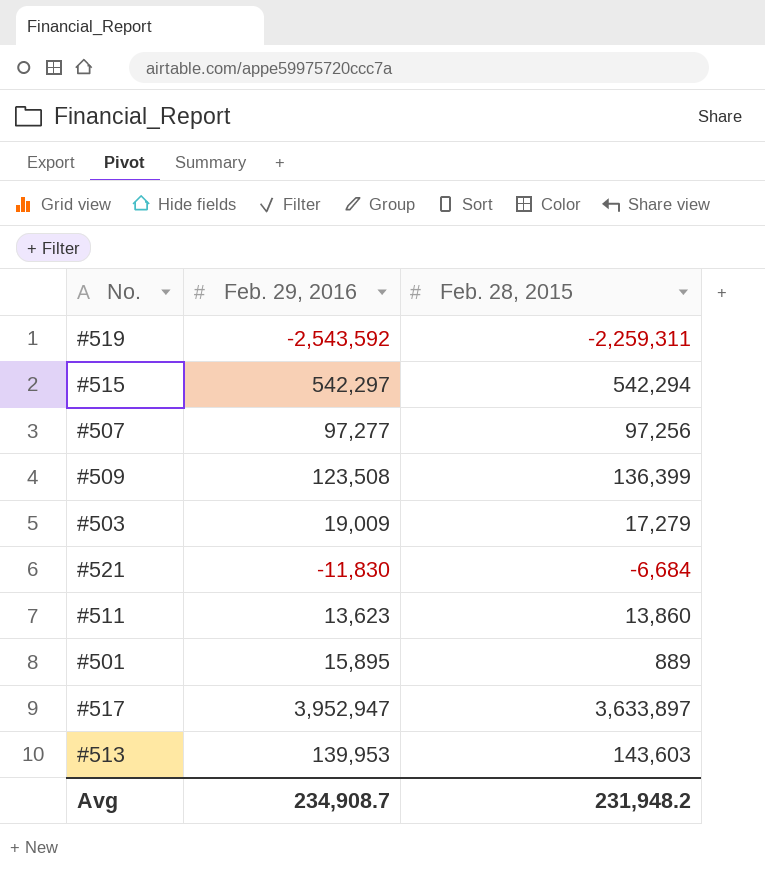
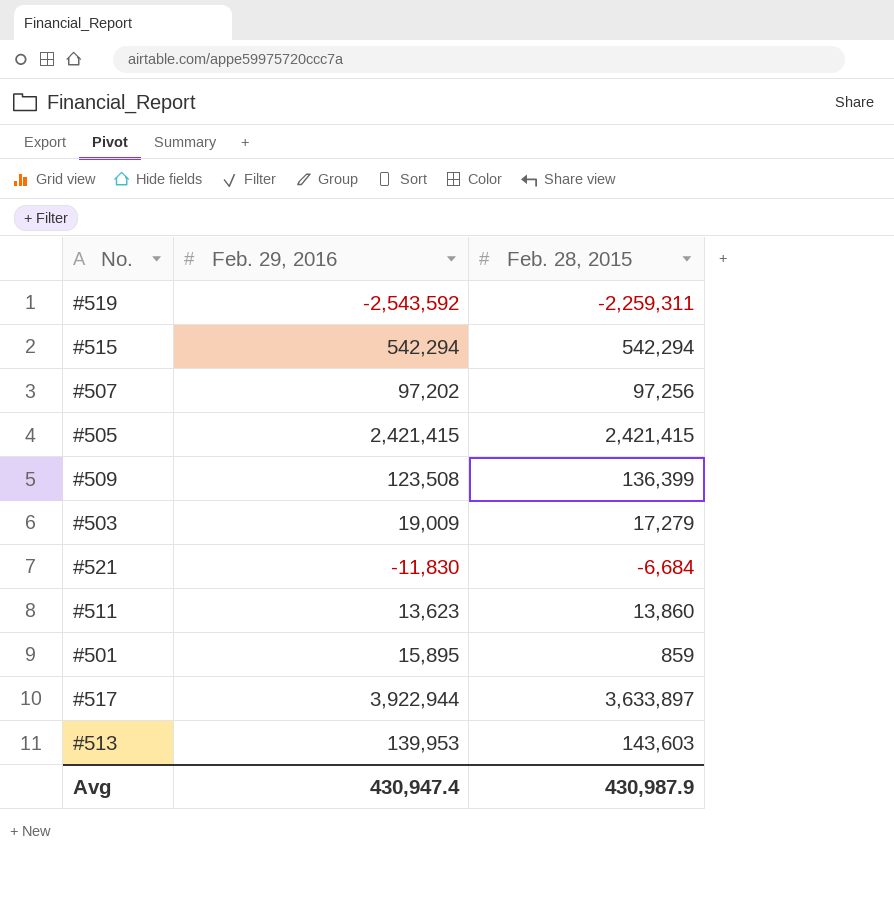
#515 | Feb. 29, 2016: 542,297 -> 542,294
#507 | Feb. 29, 2016: 97,277 -> 97,202
row #505: none -> 2,421,415 | 2,421,415
#501 | Feb. 28, 2015: 889 -> 859
#517 | Feb. 29, 2016: 3,952,947 -> 3,922,944
Avg | Feb. 29, 2016: 234,908.7 -> 430,947.4
Avg | Feb. 28, 2015: 231,948.2 -> 430,987.9

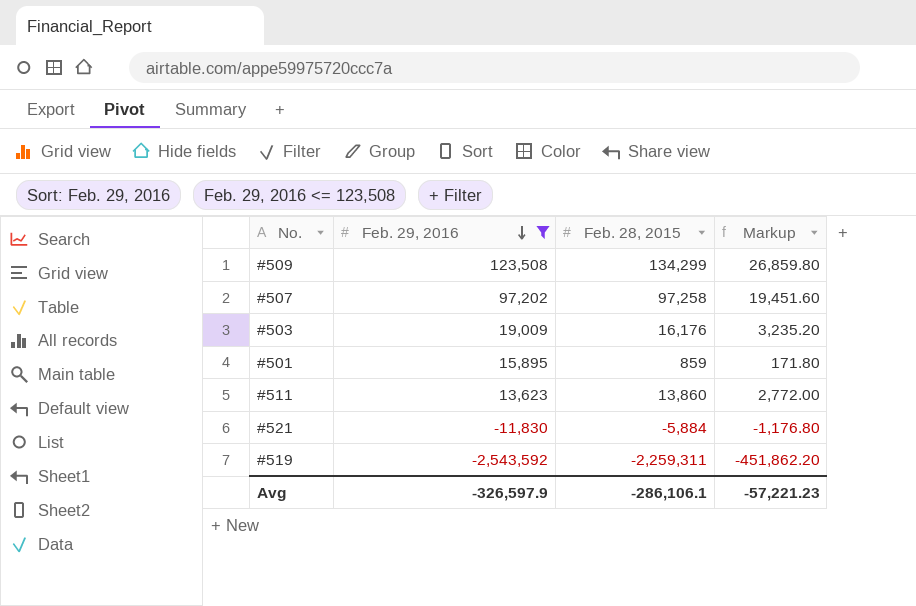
filter: none -> Feb. 29, 2016 <= 123,508
row order: none -> Feb. 29, 2016 descending
column Markup | formula: none -> [Feb. 28, 2015] * 0.2
#509 | Feb. 28, 2015: 136,399 -> 134,299
#507 | Feb. 28, 2015: 97,256 -> 97,258
#503 | Feb. 28, 2015: 17,279 -> 16,176
#521 | Feb. 28, 2015: -6,684 -> -5,884
Avg | Feb. 29, 2016: 430,947.4 -> -326,597.9
Avg | Feb. 28, 2015: 430,987.9 -> -286,106.1

